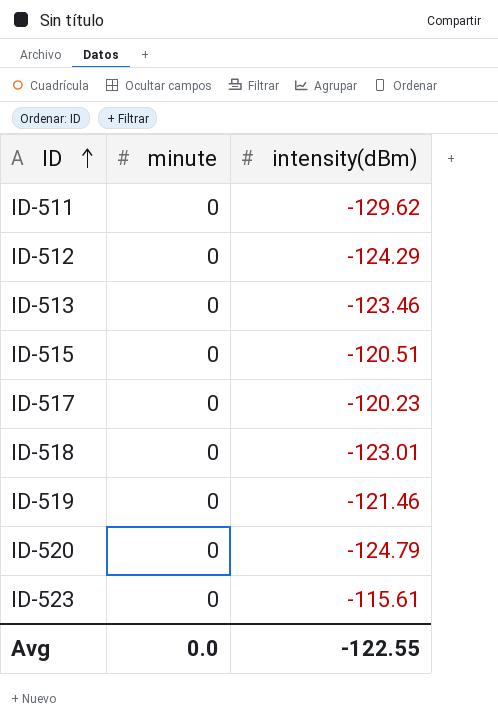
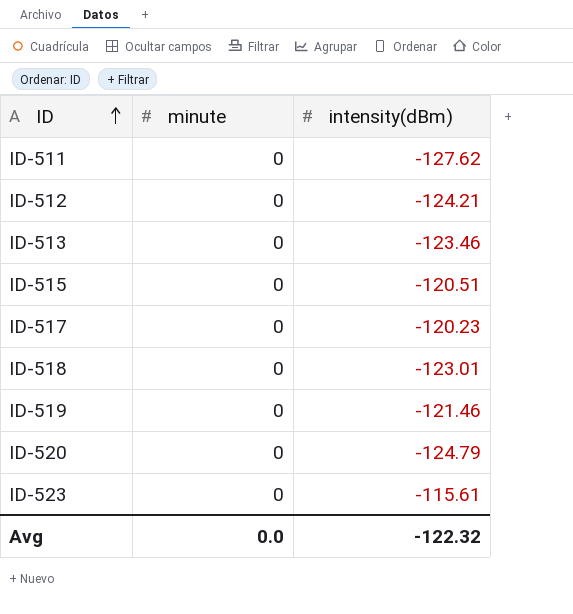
ID-511 | intensity(dBm): -129.62 -> -127.62
ID-512 | intensity(dBm): -124.29 -> -124.21
Avg | intensity(dBm): -122.55 -> -122.32

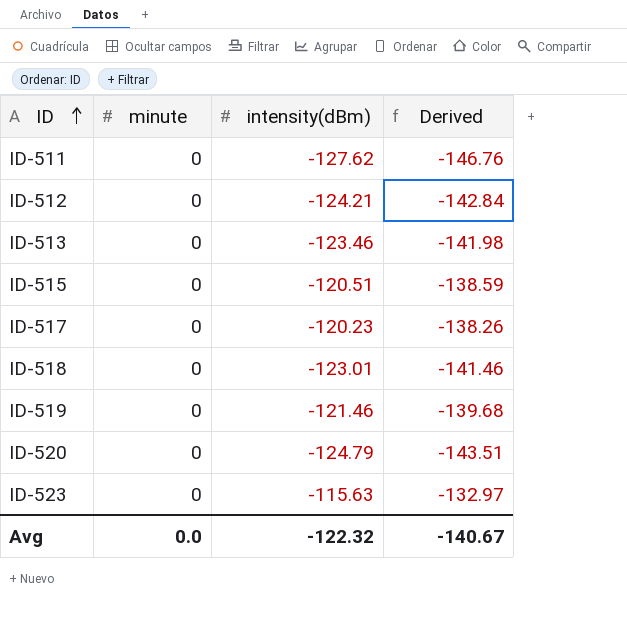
column Derived | formula: none -> [intensity(dBm)] * 1.15
ID-523 | intensity(dBm): -115.61 -> -115.63

